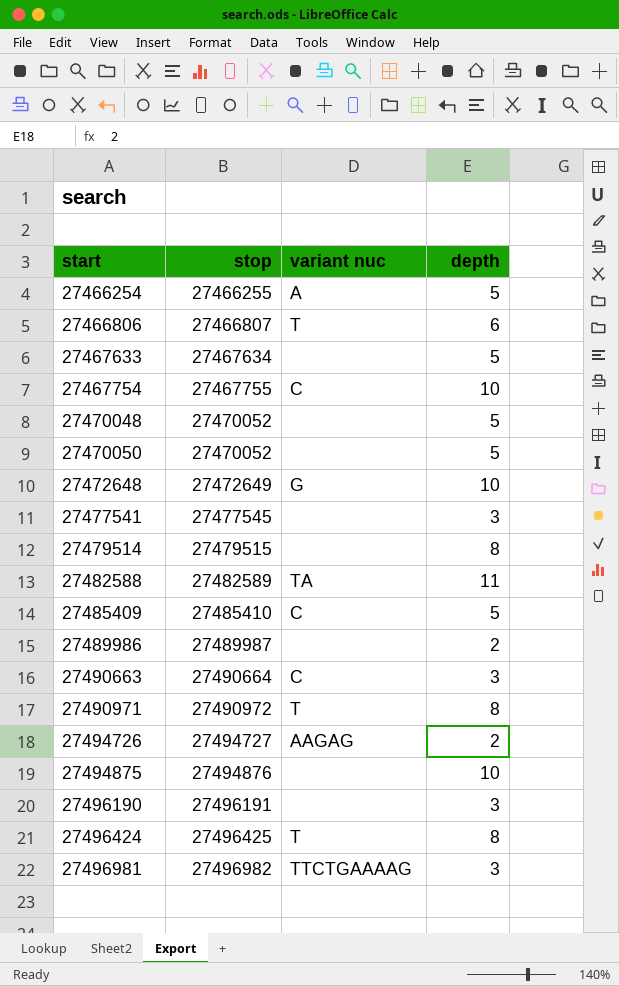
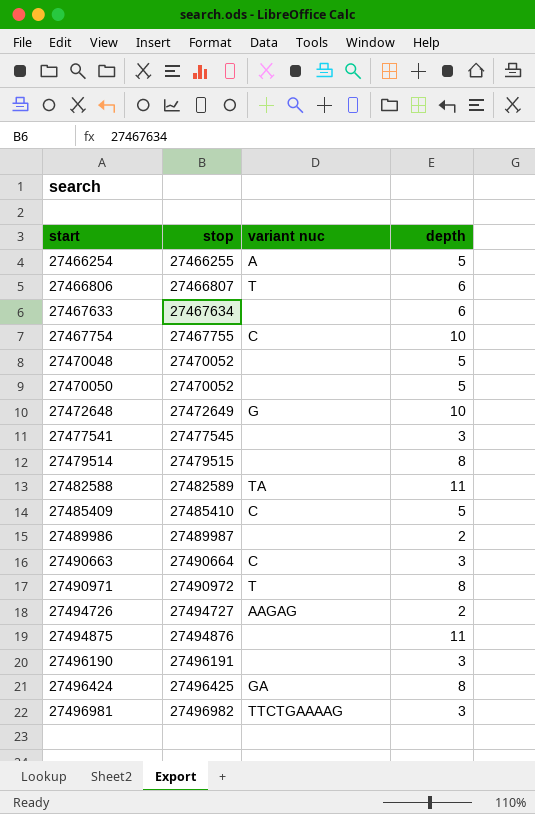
27467633 | depth: 5 -> 6
27494875 | depth: 10 -> 11
27496424 | variant nuc: T -> GA

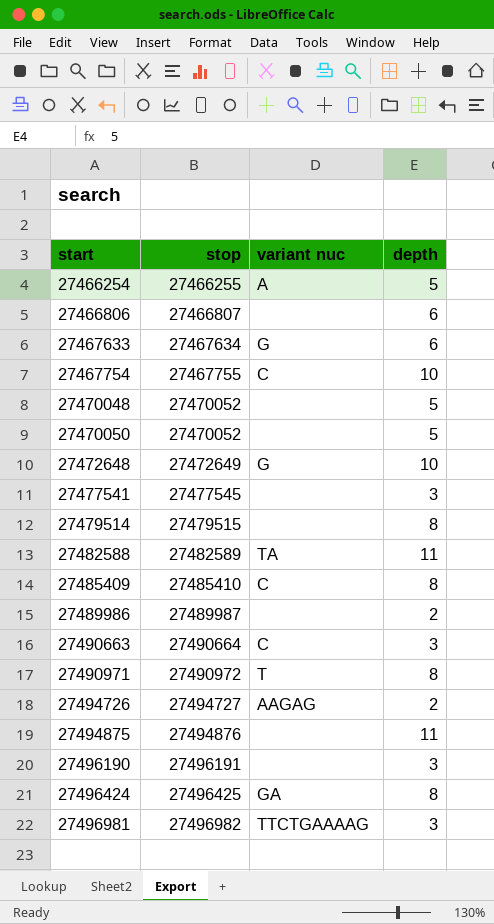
27466806 | variant nuc: T -> none
27467633 | variant nuc: none -> G
27485409 | depth: 5 -> 8

